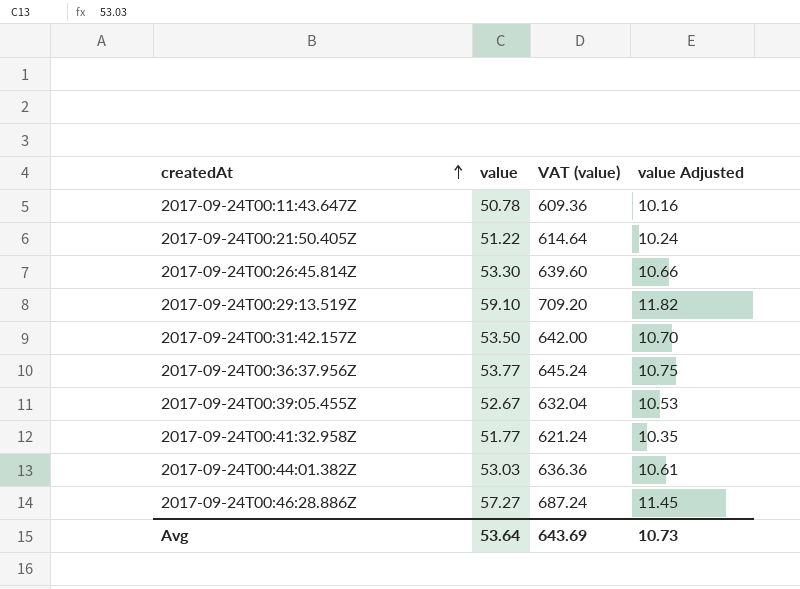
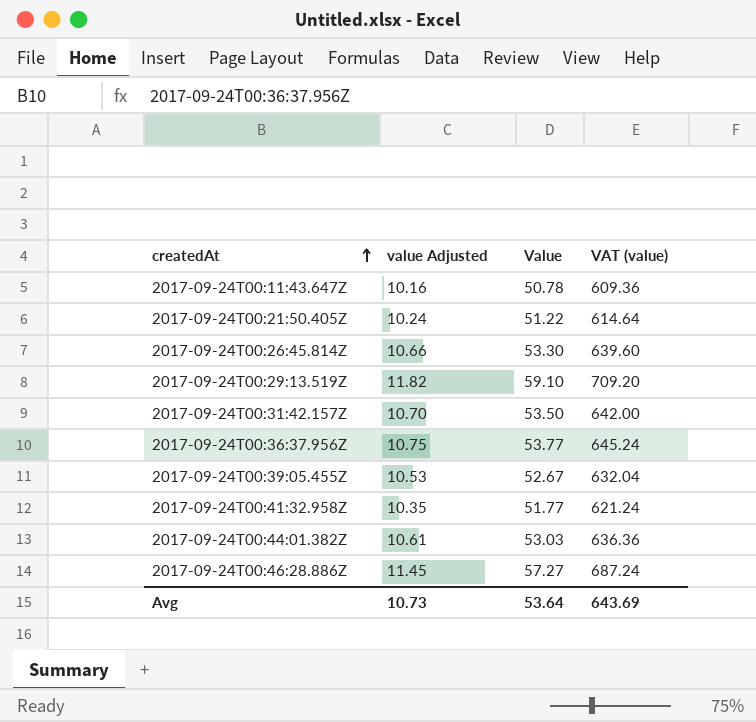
column value Adjusted | position: 4 -> 2
column name: value -> Value

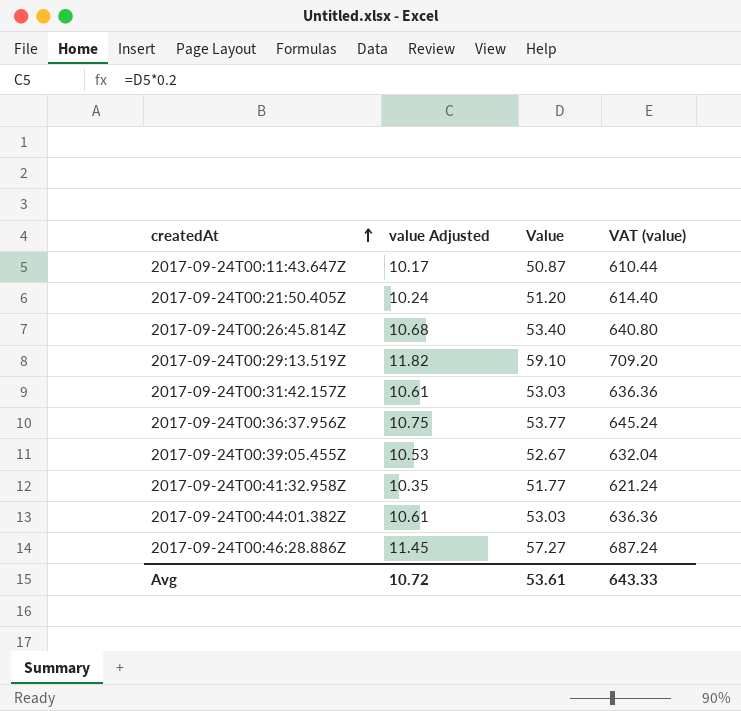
2017-09-24T00:11:43.647Z | value Adjusted: 10.16 -> 10.17
2017-09-24T00:11:43.647Z | Value: 50.78 -> 50.87
2017-09-24T00:11:43.647Z | VAT (value): 609.36 -> 610.44
2017-09-24T00:21:50.405Z | Value: 51.22 -> 51.20
2017-09-24T00:21:50.405Z | VAT (value): 614.64 -> 614.40
2017-09-24T00:26:45.814Z | value Adjusted: 10.66 -> 10.68
2017-09-24T00:26:45.814Z | Value: 53.30 -> 53.40
2017-09-24T00:26:45.814Z | VAT (value): 639.60 -> 640.80
2017-09-24T00:31:42.157Z | value Adjusted: 10.70 -> 10.61
2017-09-24T00:31:42.157Z | Value: 53.50 -> 53.03
2017-09-24T00:31:42.157Z | VAT (value): 642.00 -> 636.36
Avg | value Adjusted: 10.73 -> 10.72
Avg | Value: 53.64 -> 53.61
Avg | VAT (value): 643.69 -> 643.33

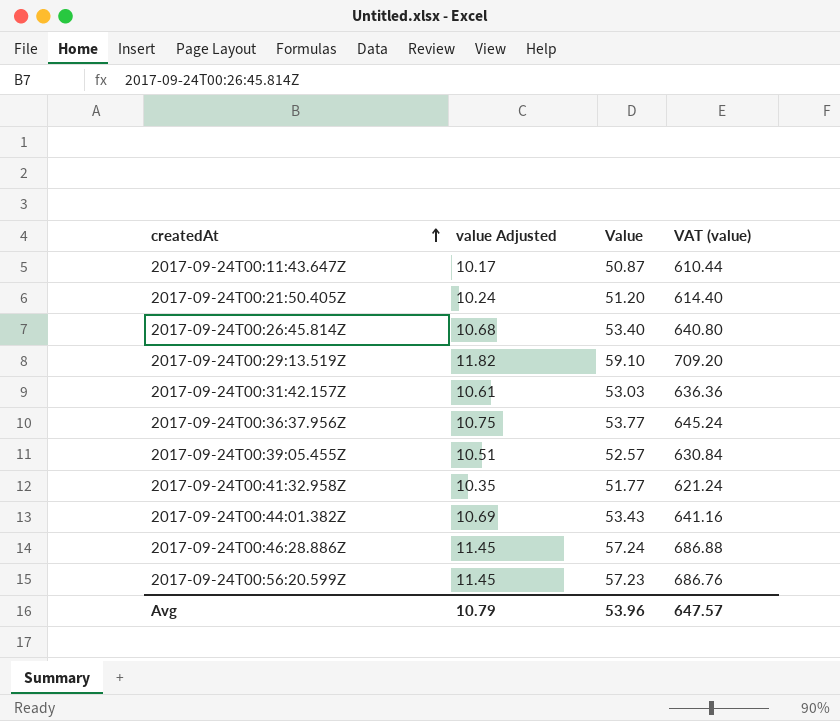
2017-09-24T00:39:05.455Z | value Adjusted: 10.53 -> 10.51
2017-09-24T00:39:05.455Z | Value: 52.67 -> 52.57
2017-09-24T00:39:05.455Z | VAT (value): 632.04 -> 630.84
2017-09-24T00:44:01.382Z | value Adjusted: 10.61 -> 10.69
2017-09-24T00:44:01.382Z | Value: 53.03 -> 53.43
2017-09-24T00:44:01.382Z | VAT (value): 636.36 -> 641.16
2017-09-24T00:46:28.886Z | Value: 57.27 -> 57.24
2017-09-24T00:46:28.886Z | VAT (value): 687.24 -> 686.88
row 2017-09-24T00:56:20.599Z: none -> 11.45 | 57.23 | 686.76
Avg | value Adjusted: 10.72 -> 10.79
Avg | Value: 53.61 -> 53.96
Avg | VAT (value): 643.33 -> 647.57

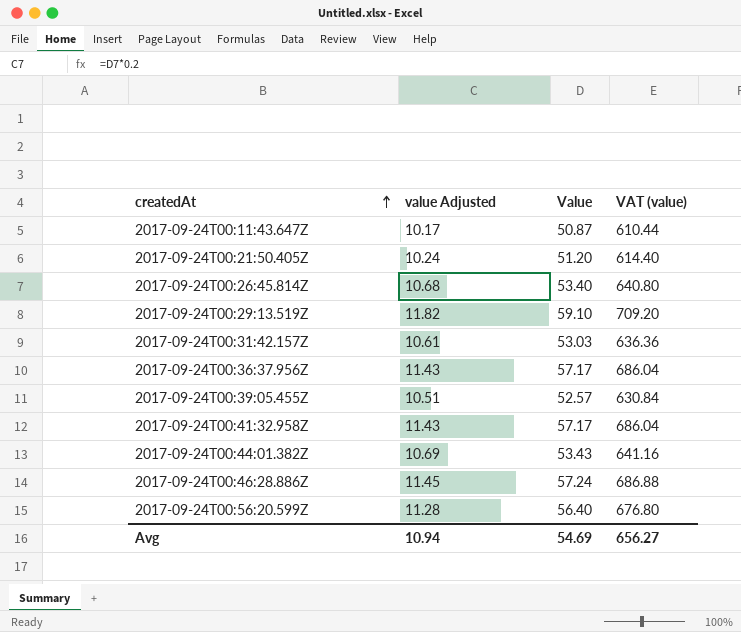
2017-09-24T00:36:37.956Z | value Adjusted: 10.75 -> 11.43
2017-09-24T00:36:37.956Z | Value: 53.77 -> 57.17
2017-09-24T00:36:37.956Z | VAT (value): 645.24 -> 686.04
2017-09-24T00:41:32.958Z | value Adjusted: 10.35 -> 11.43
2017-09-24T00:41:32.958Z | Value: 51.77 -> 57.17
2017-09-24T00:41:32.958Z | VAT (value): 621.24 -> 686.04
2017-09-24T00:56:20.599Z | value Adjusted: 11.45 -> 11.28
2017-09-24T00:56:20.599Z | Value: 57.23 -> 56.40
2017-09-24T00:56:20.599Z | VAT (value): 686.76 -> 676.80
Avg | value Adjusted: 10.79 -> 10.94
Avg | Value: 53.96 -> 54.69
Avg | VAT (value): 647.57 -> 656.27

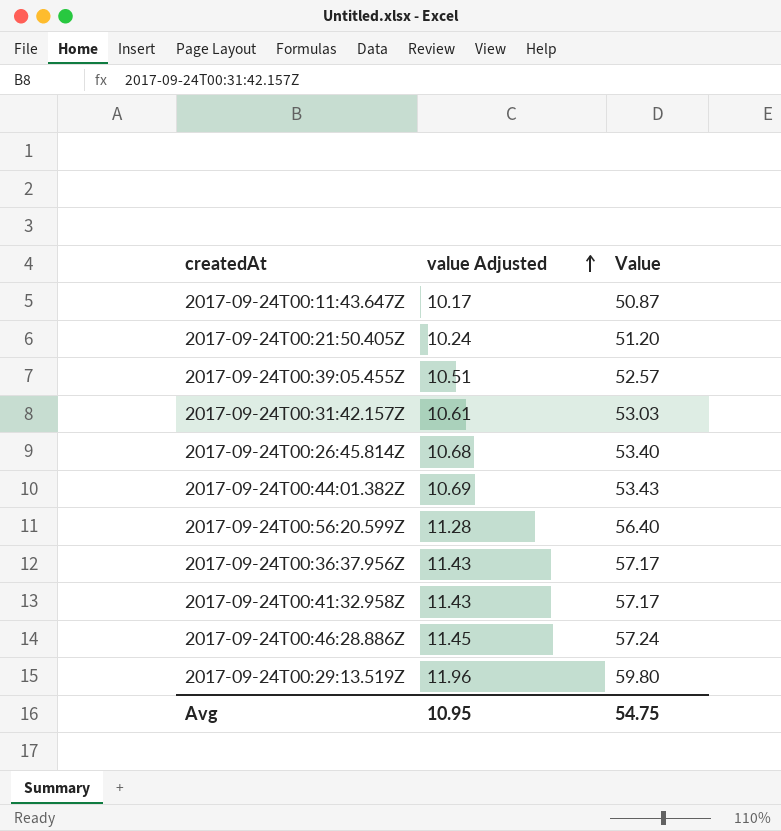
row order: createdAt ascending -> value Adjusted ascending
column VAT (value) | formula: [Value] * 12 -> none
2017-09-24T00:29:13.519Z | value Adjusted: 11.82 -> 11.96
2017-09-24T00:29:13.519Z | Value: 59.10 -> 59.80
Avg | value Adjusted: 10.94 -> 10.95
Avg | Value: 54.69 -> 54.75

